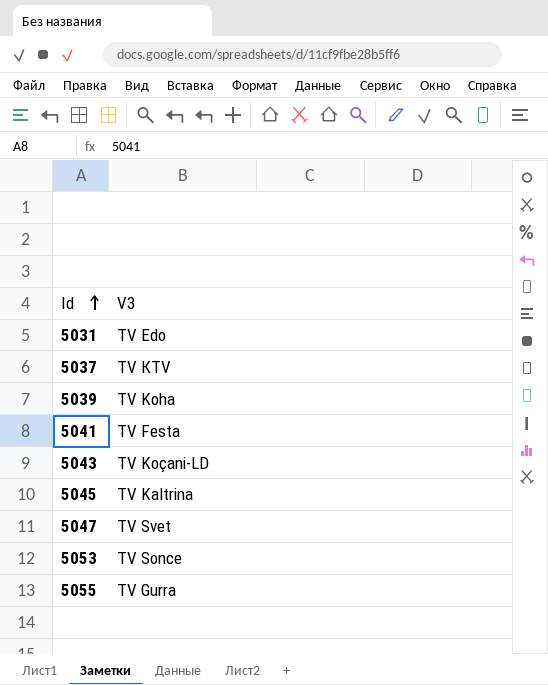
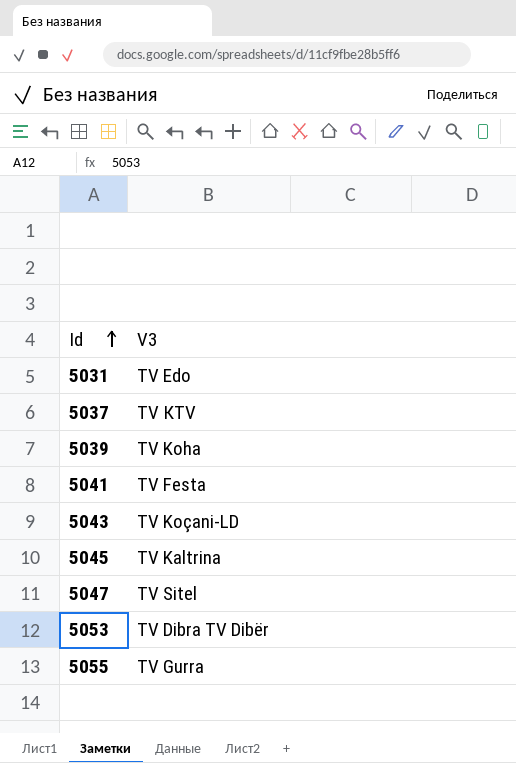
5047 | V3: ТV Svet -> TV Sitel
5053 | V3: ТV Sonce -> TV Dibra TV Dibër

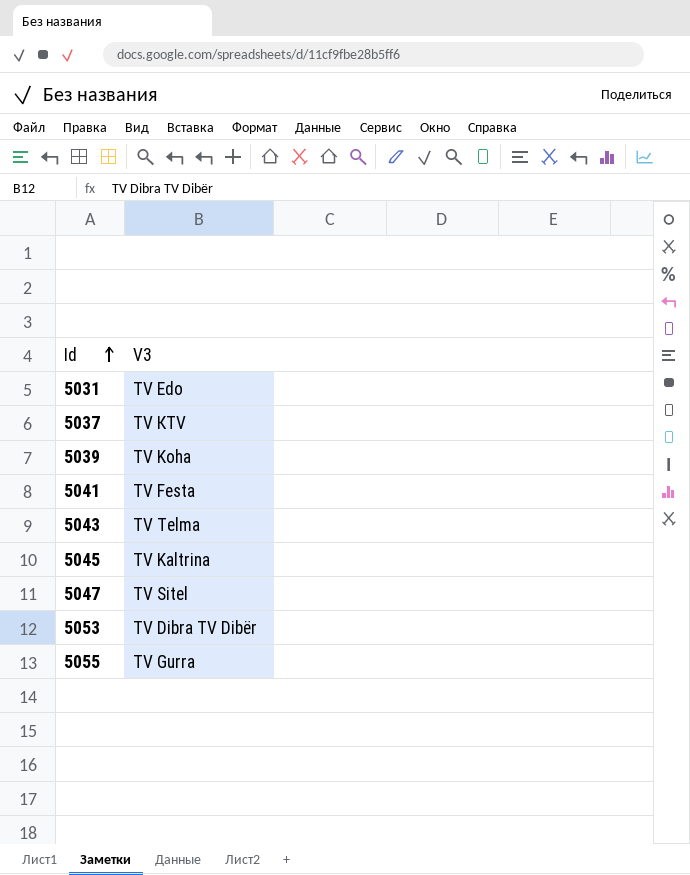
5043 | V3: TV Koçani-LD -> TV Telma

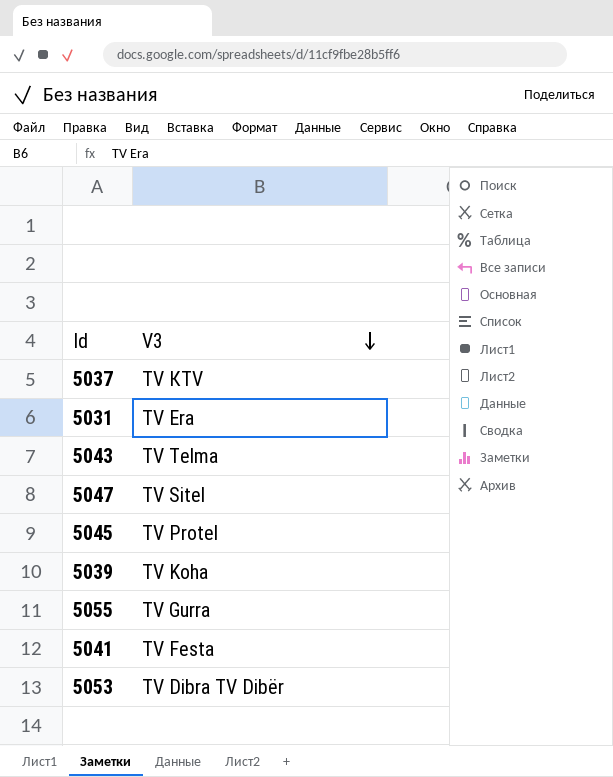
row order: Id ascending -> V3 descending
5031 | V3: TV Edo -> ТV Еra
5045 | V3: TV Kaltrina -> TV Protel

